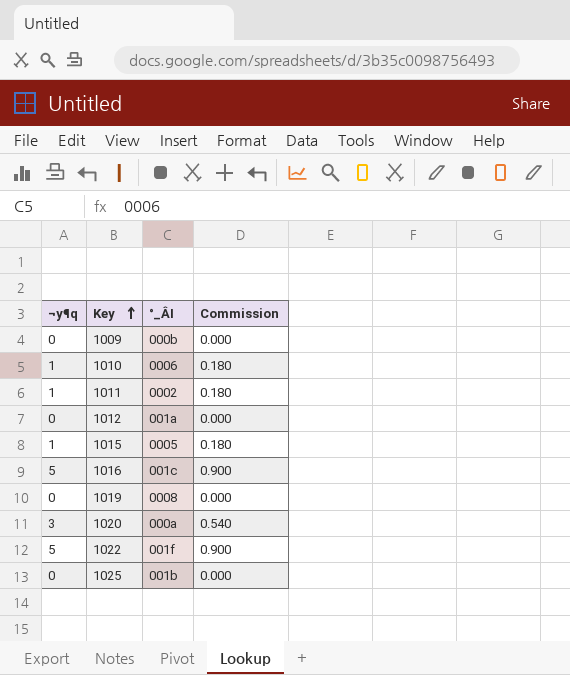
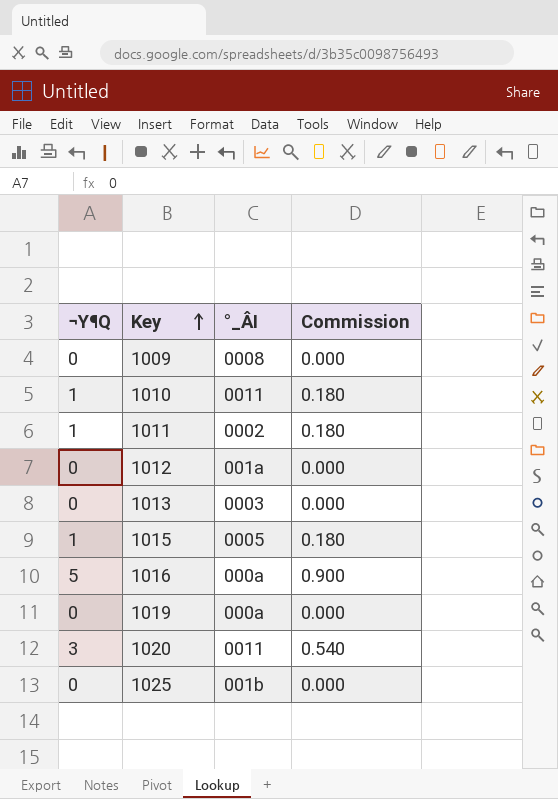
column name: ¬y¶q -> ¬Y¶Q
row 1022: 5 | 001f | 0.900 -> none
1009 | °_ÂI: 000b -> 0008
1010 | °_ÂI: 0006 -> 0011
row 1013: none -> 0 | 0003 | 0.000
1016 | °_ÂI: 001c -> 000a
1019 | °_ÂI: 0008 -> 000a
1020 | °_ÂI: 000a -> 0011

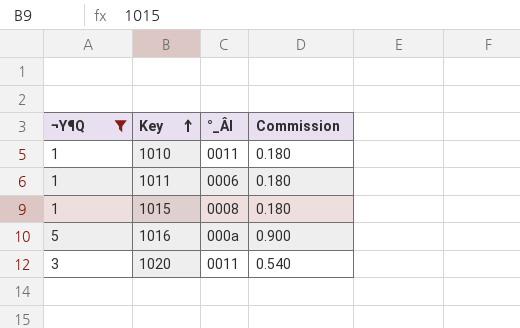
filter: none -> ¬Y¶Q != 0
1011 | °_ÂI: 0002 -> 0006
1015 | °_ÂI: 0005 -> 0008

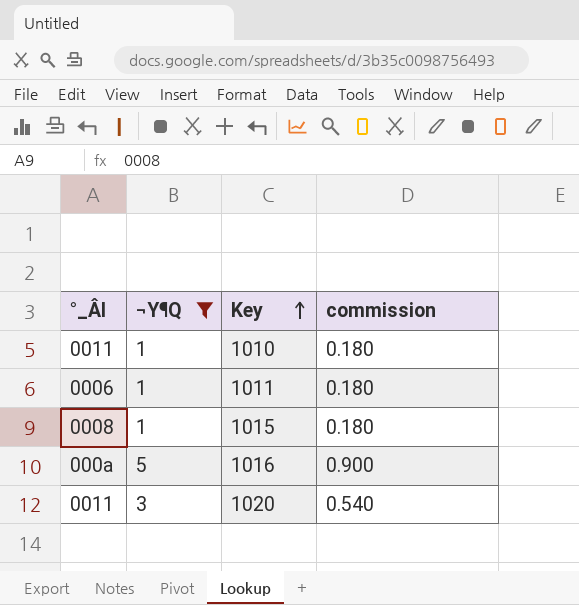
column °_ÂI | position: 3 -> 1
column name: Commission -> commission

